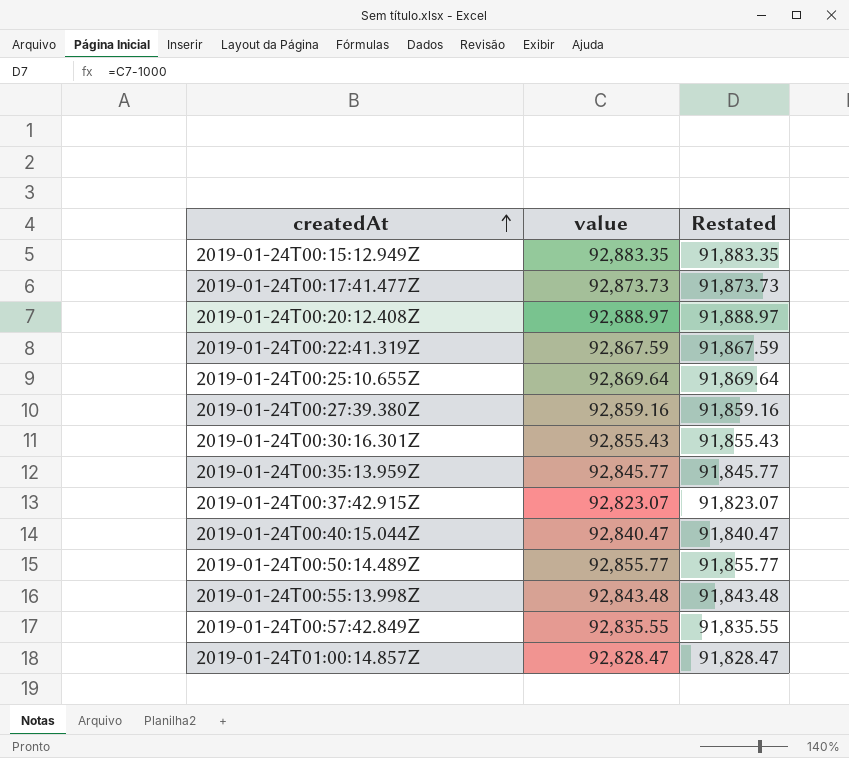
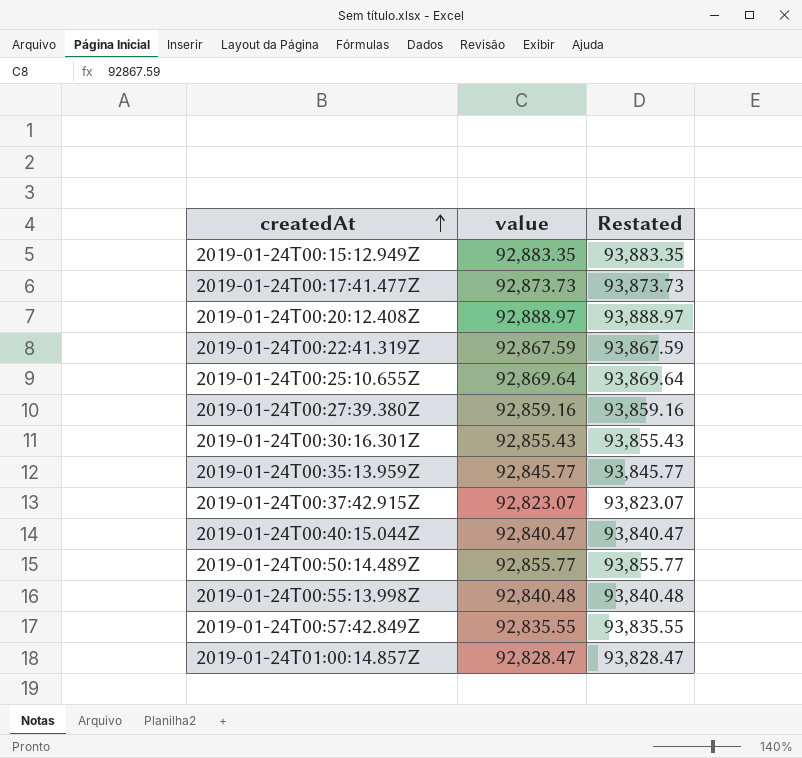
column Restated | formula: [value] - 1000 -> [value] + 1000
2019-01-24T00:55:13.998Z | value: 92,843.48 -> 92,840.48

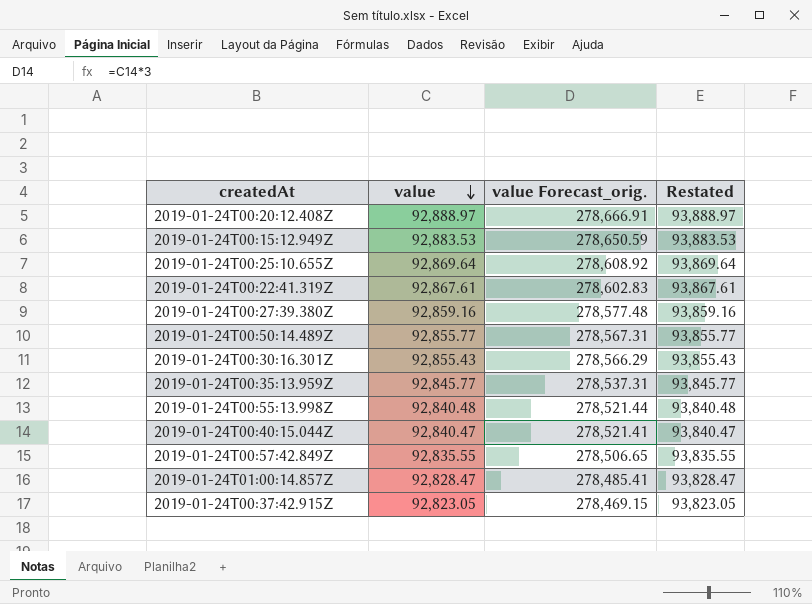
row order: createdAt ascending -> value descending
column value Forecast_orig. | formula: none -> [value] * 3
row 2019-01-24T00:17:41.477Z: 92,873.73 | 93,873.73 -> none
2019-01-24T00:15:12.949Z | value: 92,883.35 -> 92,883.53
2019-01-24T00:15:12.949Z | Restated: 93,883.35 -> 93,883.53
2019-01-24T00:22:41.319Z | value: 92,867.59 -> 92,867.61
2019-01-24T00:22:41.319Z | Restated: 93,867.59 -> 93,867.61
2019-01-24T00:37:42.915Z | value: 92,823.07 -> 92,823.05
2019-01-24T00:37:42.915Z | Restated: 93,823.07 -> 93,823.05

